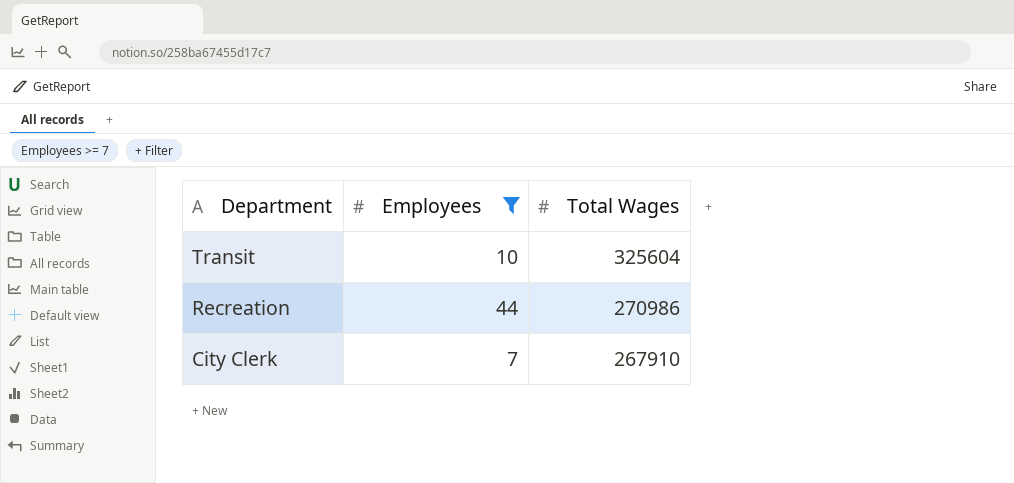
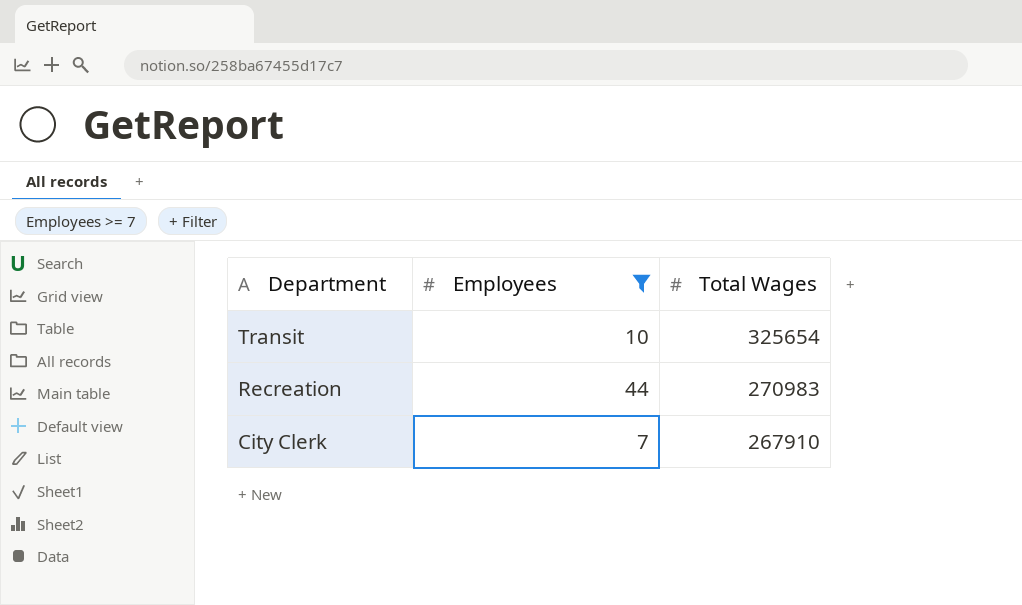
Transit | Total Wages: 325604 -> 325654
Recreation | Total Wages: 270986 -> 270983

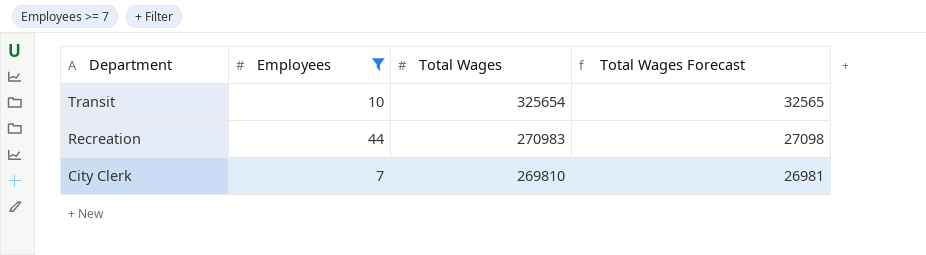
column Total Wages Forecast | formula: none -> [Total Wages] * 0.1
City Clerk | Total Wages: 267910 -> 269810

